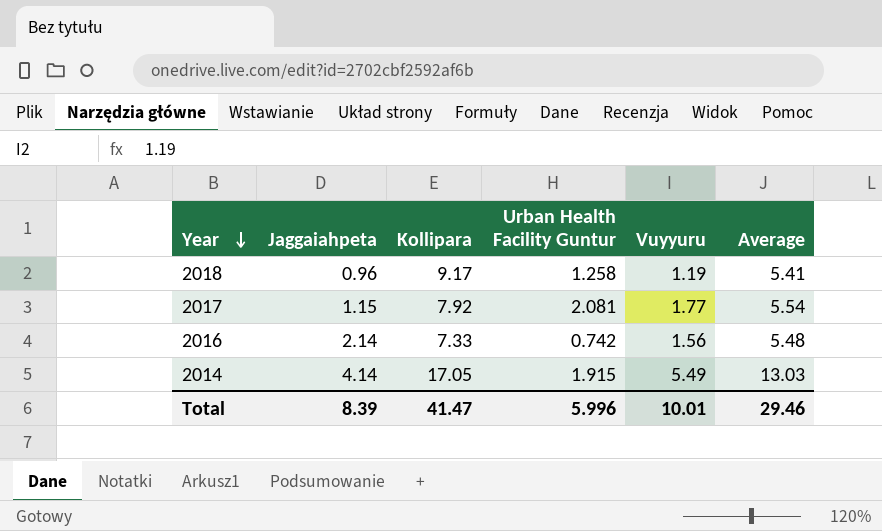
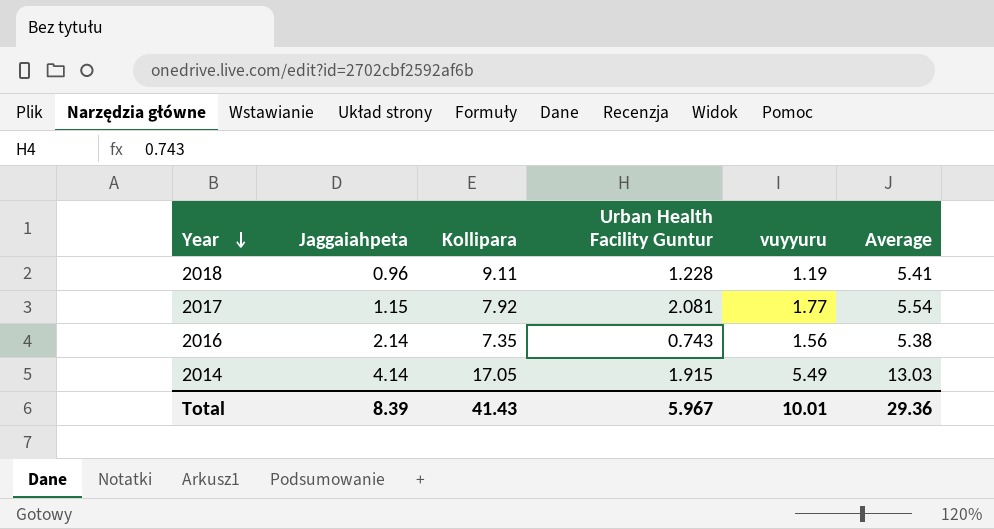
column name: Vuyyuru -> vuyyuru
2018 | Kollipara: 9.17 -> 9.11
2018 | Urban Health Facility Guntur: 1.258 -> 1.228
2016 | Kollipara: 7.33 -> 7.35
2016 | Urban Health Facility Guntur: 0.742 -> 0.743
2016 | Average: 5.48 -> 5.38
Total | Kollipara: 41.47 -> 41.43
Total | Urban Health Facility Guntur: 5.996 -> 5.967
Total | Average: 29.46 -> 29.36

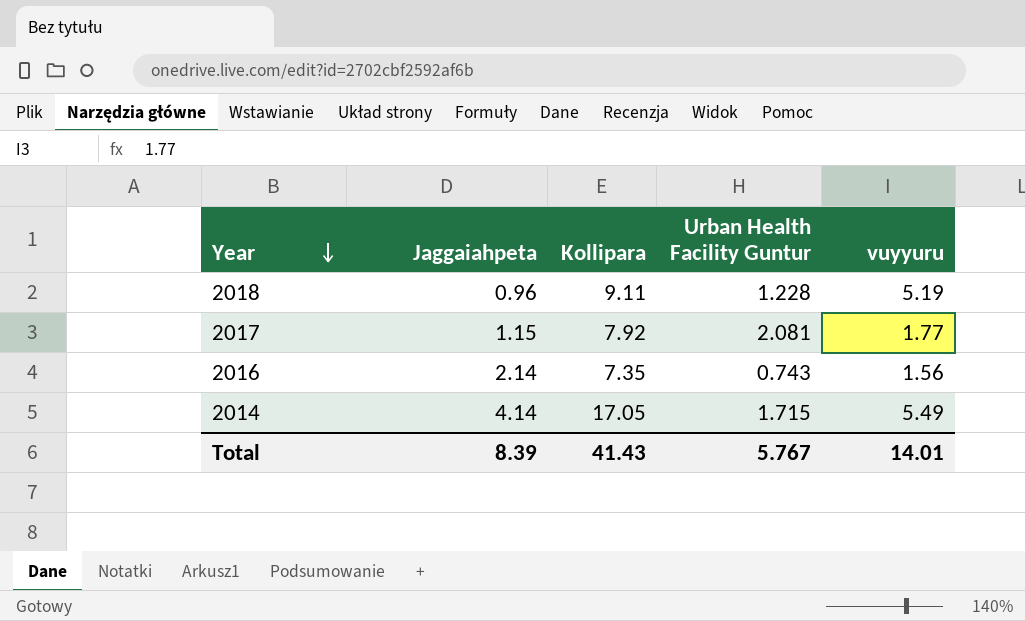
column Average | position: 6 -> none
2018 | vuyyuru: 1.19 -> 5.19
2014 | Urban Health Facility Guntur: 1.915 -> 1.715
Total | Urban Health Facility Guntur: 5.967 -> 5.767
Total | vuyyuru: 10.01 -> 14.01

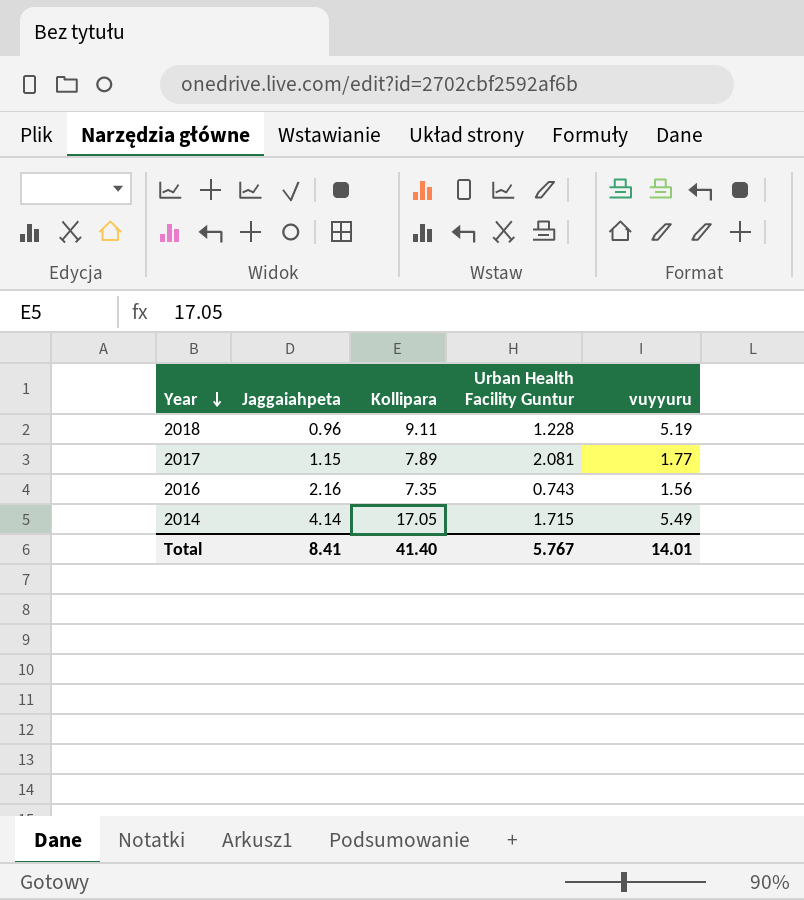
2017 | Kollipara: 7.92 -> 7.89
2016 | Jaggaiahpeta: 2.14 -> 2.16
Total | Jaggaiahpeta: 8.39 -> 8.41
Total | Kollipara: 41.43 -> 41.40

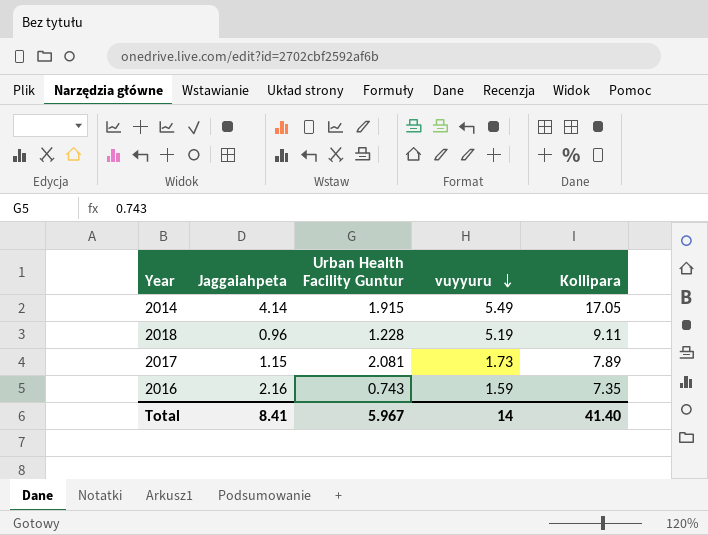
row order: Year descending -> vuyyuru descending
column Kollipara | position: 3 -> 5
2014 | Urban Health Facility Guntur: 1.715 -> 1.915
2017 | vuyyuru: 1.77 -> 1.73
2016 | vuyyuru: 1.56 -> 1.59
Total | Urban Health Facility Guntur: 5.767 -> 5.967
Total | vuyyuru: 14.01 -> 14

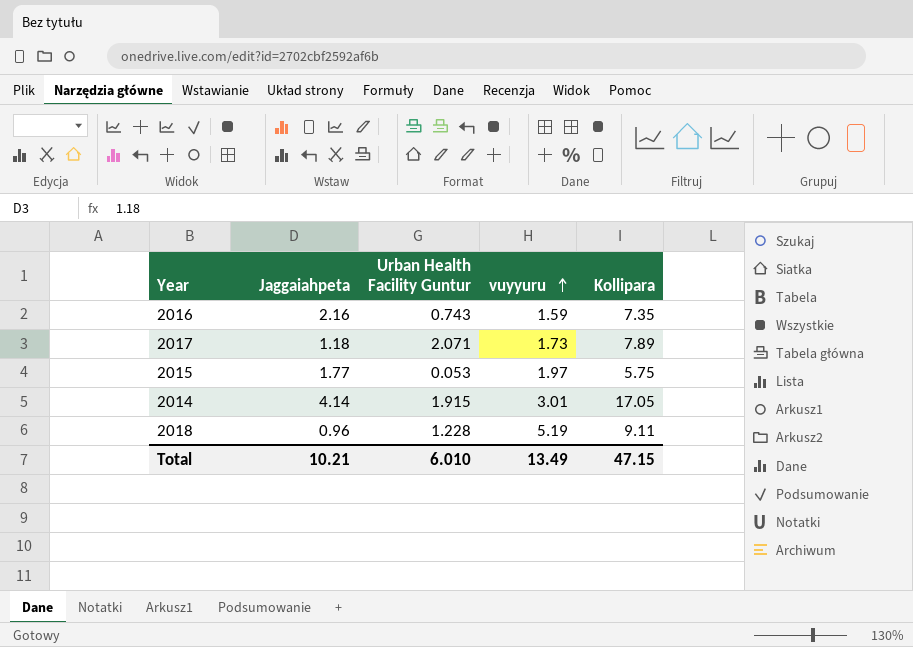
row order: vuyyuru descending -> vuyyuru ascending
2017 | Jaggaiahpeta: 1.15 -> 1.18
2017 | Urban Health Facility Guntur: 2.081 -> 2.071
row 2015: none -> 1.77 | 0.053 | 1.97 | 5.75
2014 | vuyyuru: 5.49 -> 3.01
Total | Jaggaiahpeta: 8.41 -> 10.21
Total | Urban Health Facility Guntur: 5.967 -> 6.010
Total | vuyyuru: 14 -> 13.49
Total | Kollipara: 41.40 -> 47.15

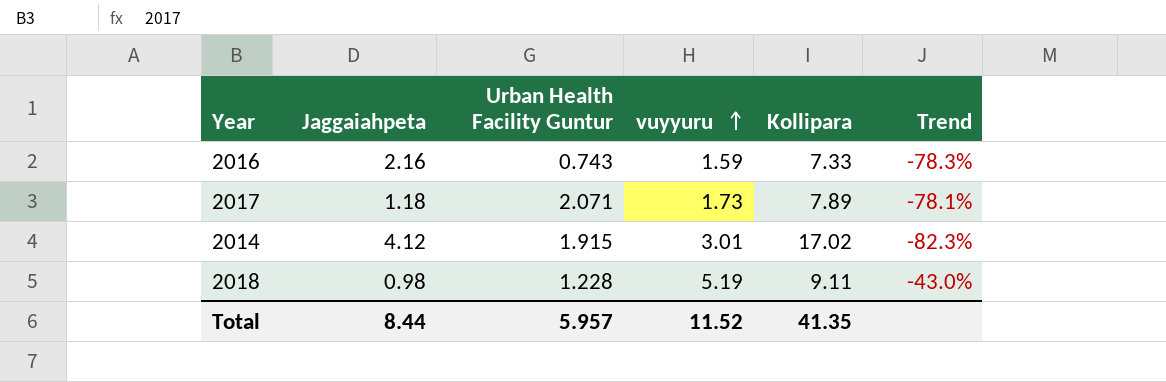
column Trend | formula: none -> ([vuyyuru] - [Kollipara]) / [Kollipara]
row 2015: 1.77 | 0.053 | 1.97 | 5.75 -> none
2016 | Kollipara: 7.35 -> 7.33
2014 | Jaggaiahpeta: 4.14 -> 4.12
2014 | Kollipara: 17.05 -> 17.02
2018 | Jaggaiahpeta: 0.96 -> 0.98
Total | Jaggaiahpeta: 10.21 -> 8.44
Total | Urban Health Facility Guntur: 6.010 -> 5.957
Total | vuyyuru: 13.49 -> 11.52
Total | Kollipara: 47.15 -> 41.35

